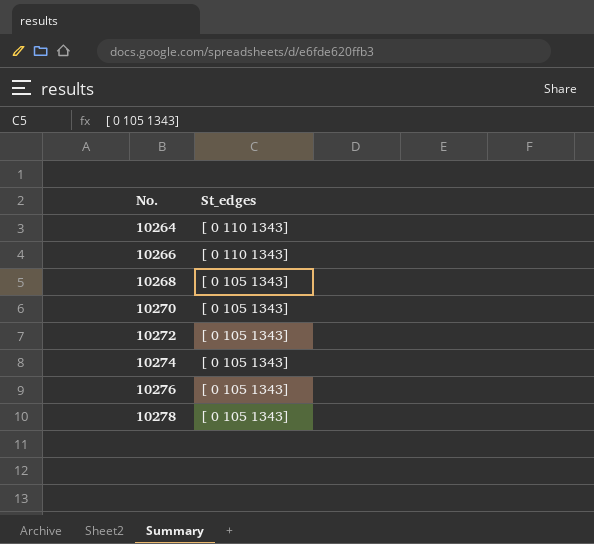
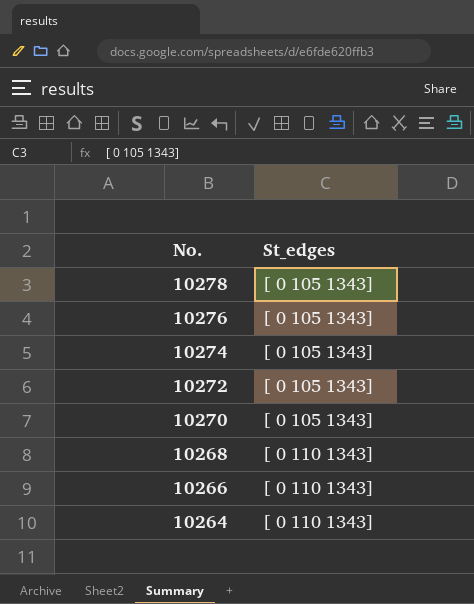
row order: No. ascending -> No. descending
10268 | St_edges: [ 0 105 1343] -> [ 0 110 1343]

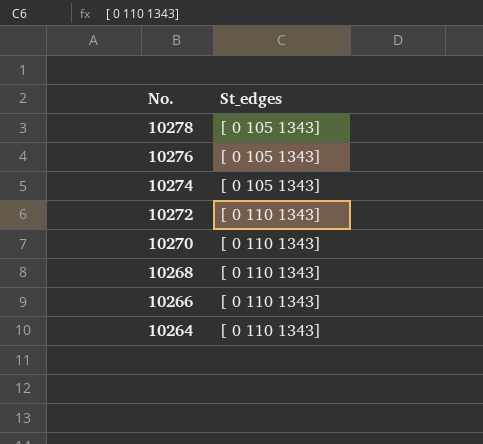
10272 | St_edges: [ 0 105 1343] -> [ 0 110 1343]
10270 | St_edges: [ 0 105 1343] -> [ 0 110 1343]

